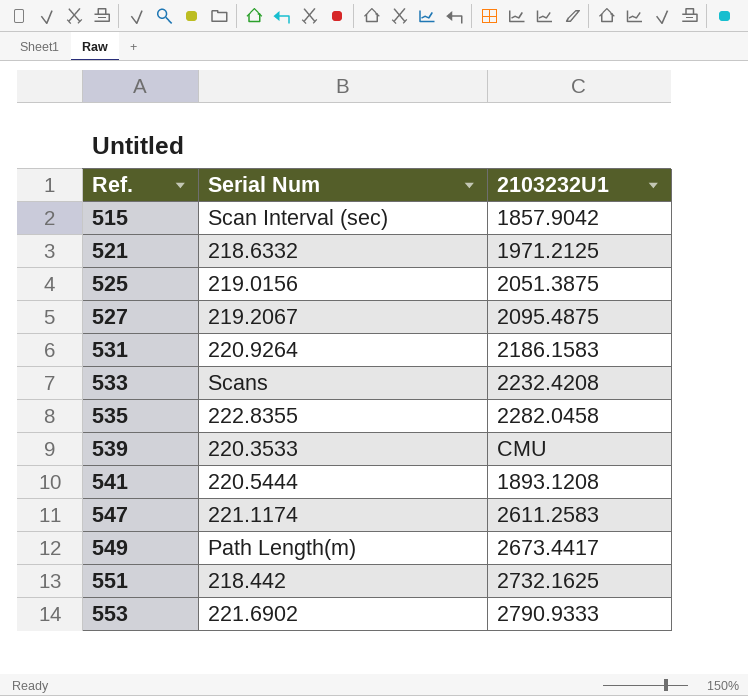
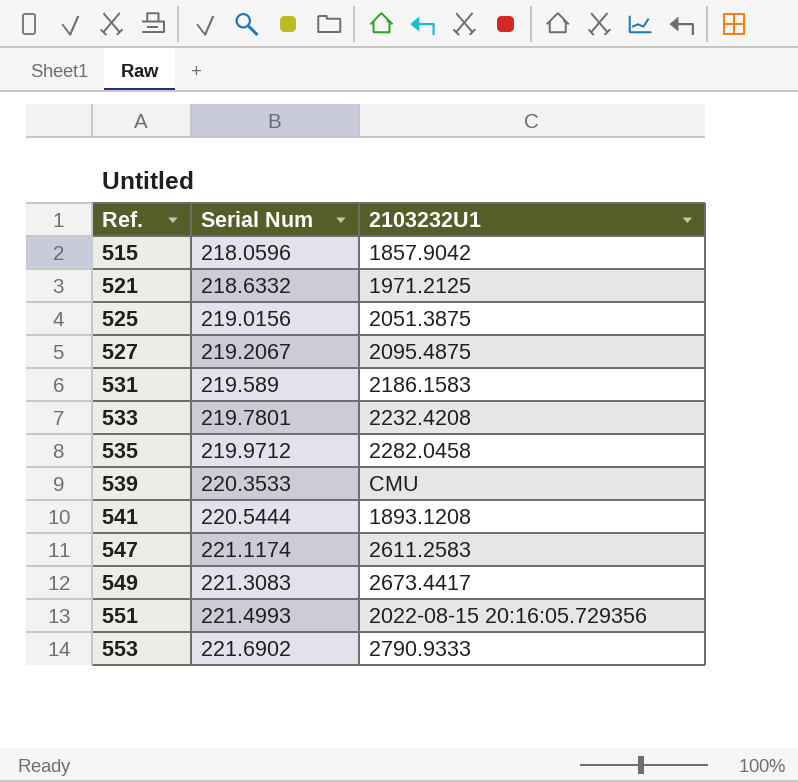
515 | Serial Num: Scan Interval (sec) -> 218.0596
531 | Serial Num: 220.9264 -> 219.589
533 | Serial Num: Scans -> 219.7801
535 | Serial Num: 222.8355 -> 219.9712
549 | Serial Num: Path Length(m) -> 221.3083
551 | Serial Num: 218.442 -> 221.4993
551 | 2103232U1: 2732.1625 -> 2022-08-15 20:16:05.729356

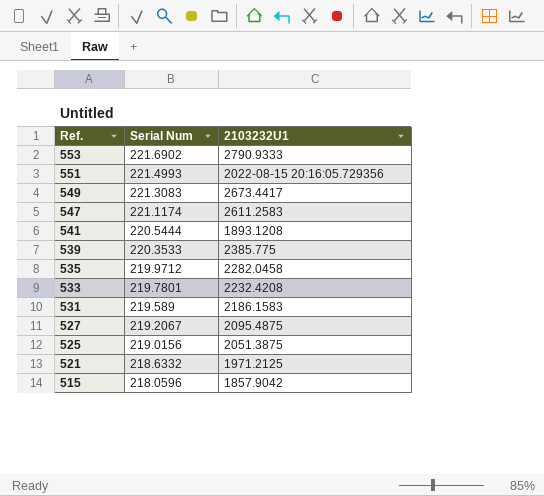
row order: Ref. ascending -> Ref. descending
539 | 2103232U1: CMU -> 2385.775

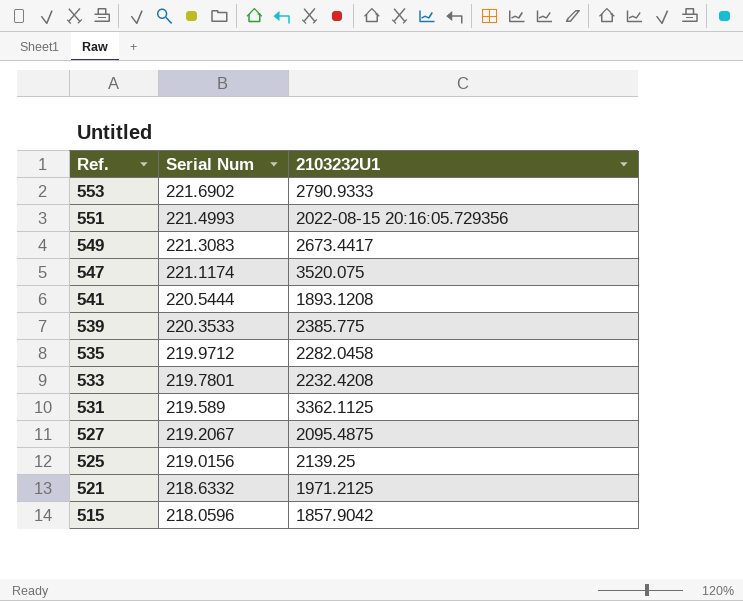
547 | 2103232U1: 2611.2583 -> 3520.075
531 | 2103232U1: 2186.1583 -> 3362.1125
525 | 2103232U1: 2051.3875 -> 2139.25

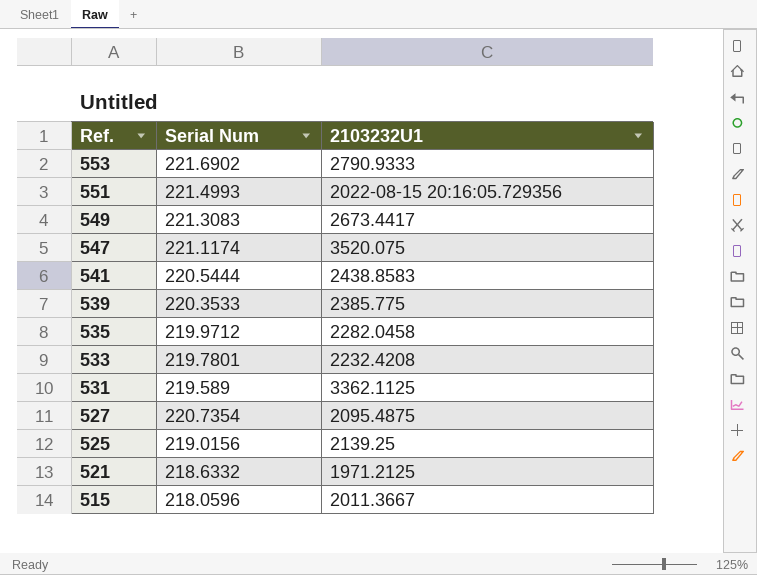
541 | 2103232U1: 1893.1208 -> 2438.8583
527 | Serial Num: 219.2067 -> 220.7354
515 | 2103232U1: 1857.9042 -> 2011.3667

